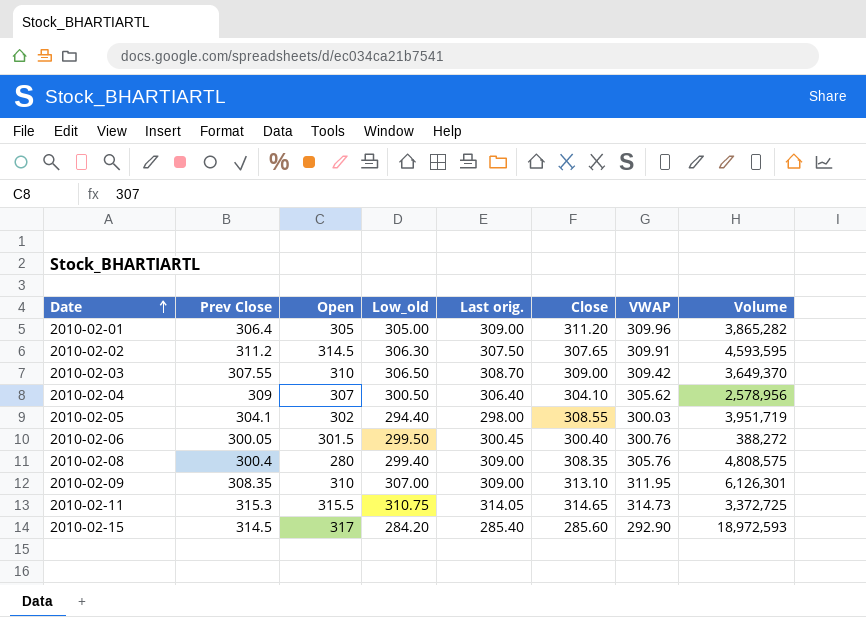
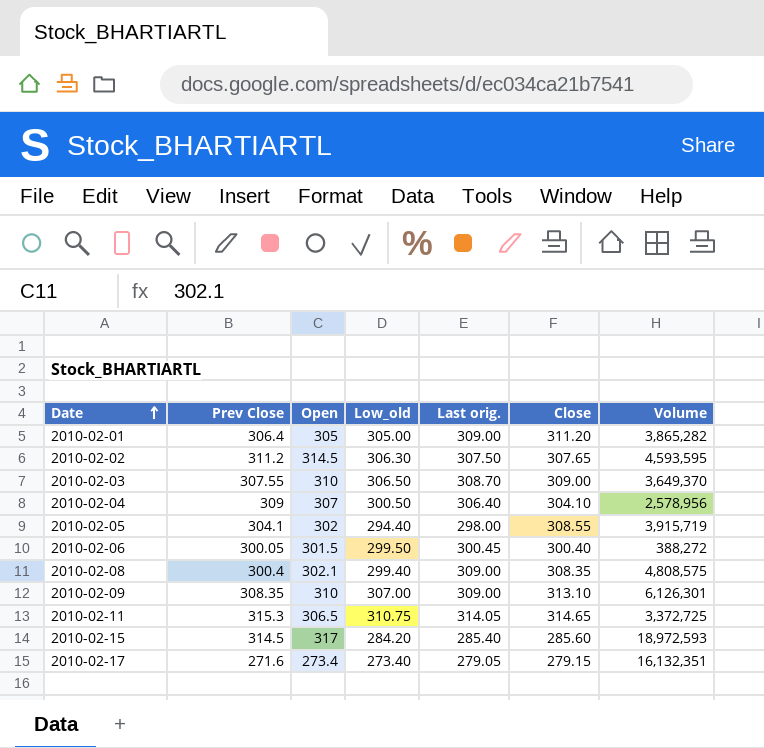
column VWAP | position: 7 -> none
2010-02-05 | Volume: 3,951,719 -> 3,915,719
2010-02-08 | Open: 280 -> 302.1
2010-02-11 | Open: 315.5 -> 306.5
row 2010-02-17: none -> 271.6 | 273.4 | 273.40 | 279.05 | 279.15 | 16,132,351

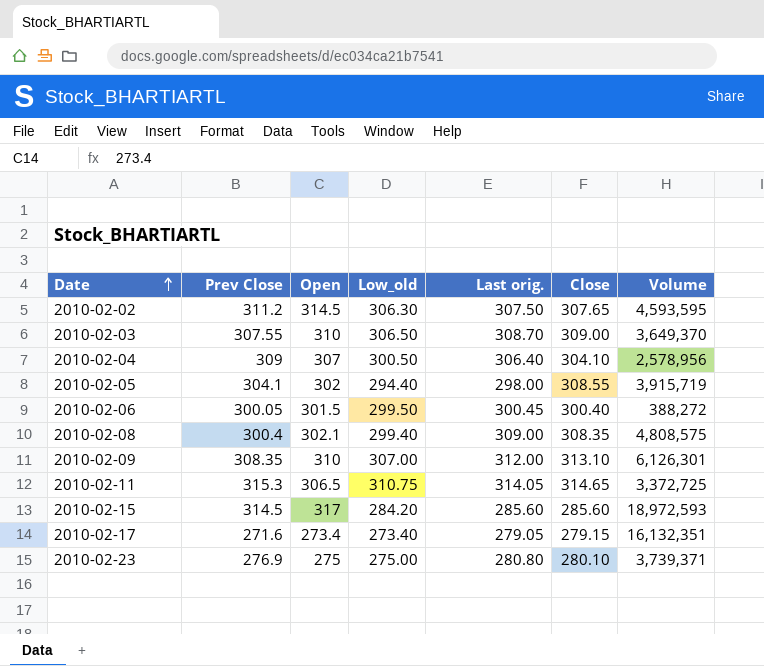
row 2010-02-01: 306.4 | 305 | 305.00 | 309.00 | 311.20 | 3,865,282 -> none
2010-02-09 | Last orig.: 309.00 -> 312.00
2010-02-15 | Last orig.: 285.40 -> 285.60
row 2010-02-23: none -> 276.9 | 275 | 275.00 | 280.80 | 280.10 | 3,739,371

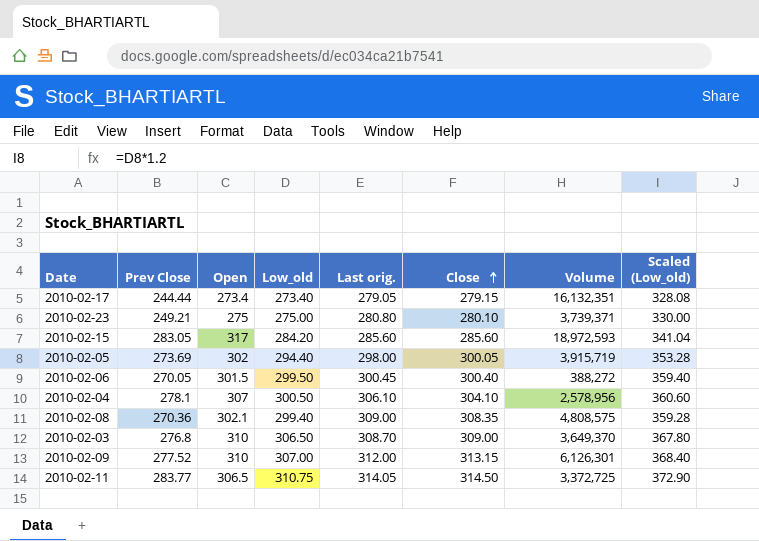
row order: Date ascending -> Close ascending
column Scaled (Low_old) | formula: none -> [Low_old] * 1.2
row 2010-02-02: 311.2 | 314.5 | 306.30 | 307.50 | 307.65 | 4,593,595 -> none
2010-02-17 | Prev Close: 271.6 -> 244.44
2010-02-23 | Prev Close: 276.9 -> 249.21
2010-02-15 | Prev Close: 314.5 -> 283.05
2010-02-05 | Prev Close: 304.1 -> 273.69
2010-02-05 | Close: 308.55 -> 300.05
2010-02-06 | Prev Close: 300.05 -> 270.05
2010-02-04 | Prev Close: 309 -> 278.1
2010-02-04 | Last orig.: 306.40 -> 306.10
2010-02-08 | Prev Close: 300.4 -> 270.36
2010-02-03 | Prev Close: 307.55 -> 276.8
2010-02-09 | Prev Close: 308.35 -> 277.52
2010-02-09 | Close: 313.10 -> 313.15
2010-02-11 | Prev Close: 315.3 -> 283.77
2010-02-11 | Close: 314.65 -> 314.50

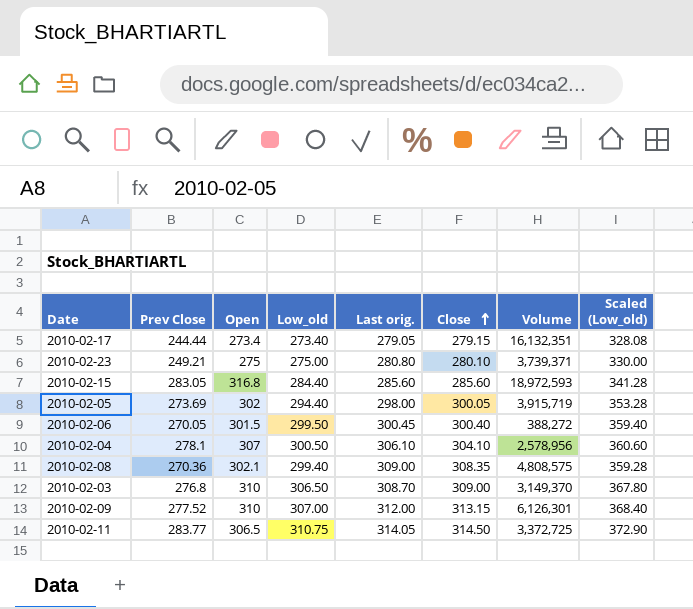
2010-02-15 | Open: 317 -> 316.8
2010-02-15 | Low_old: 284.20 -> 284.40
2010-02-15 | Scaled (Low_old): 341.04 -> 341.28
2010-02-03 | Volume: 3,649,370 -> 3,149,370

